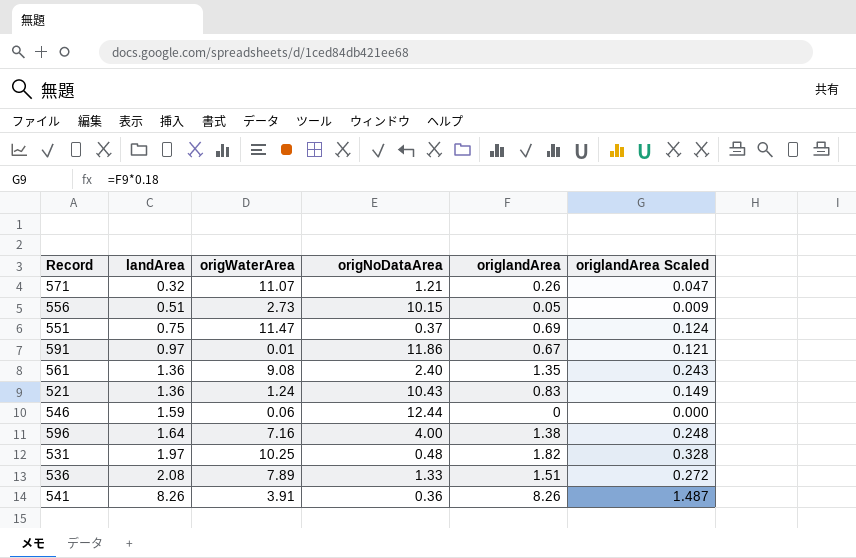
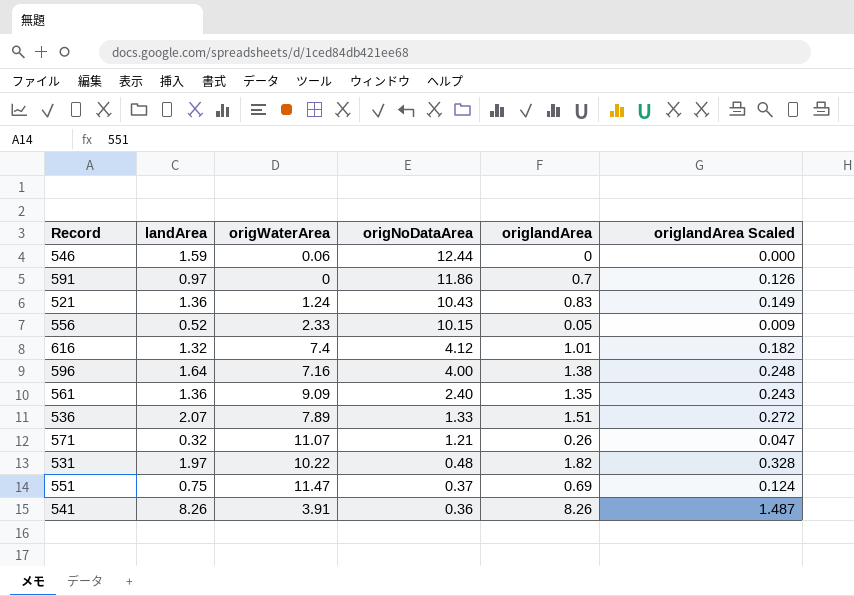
row order: landArea ascending -> origNoDataArea descending
591 | origWaterArea: 0.01 -> 0
591 | origlandArea: 0.67 -> 0.7
591 | origlandArea Scaled: 0.121 -> 0.126
556 | landArea: 0.51 -> 0.52
556 | origWaterArea: 2.73 -> 2.33
row 616: none -> 1.32 | 7.4 | 4.12 | 1.01 | 0.182
561 | origWaterArea: 9.08 -> 9.09
536 | landArea: 2.08 -> 2.07
531 | origWaterArea: 10.25 -> 10.22

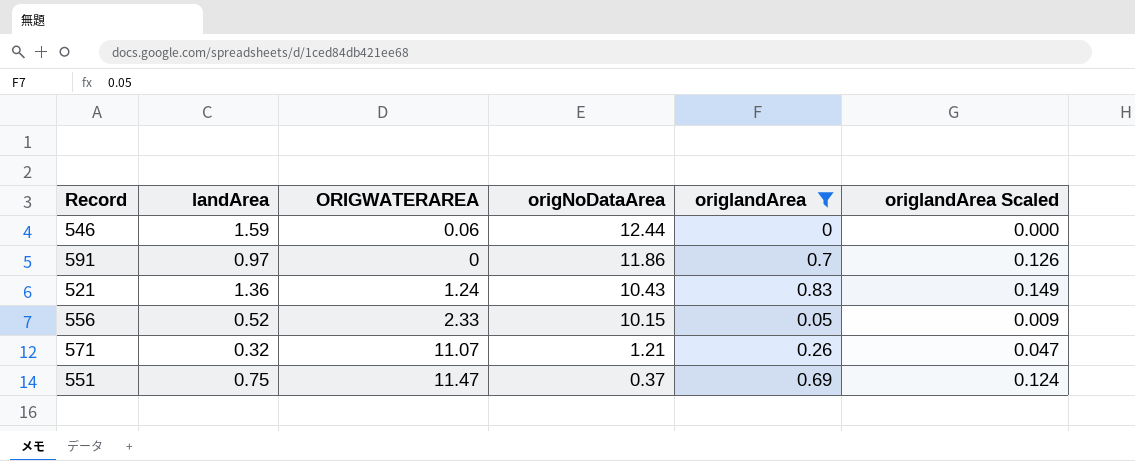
filter: none -> origlandArea <= 0.83
column name: origWaterArea -> ORIGWATERAREA

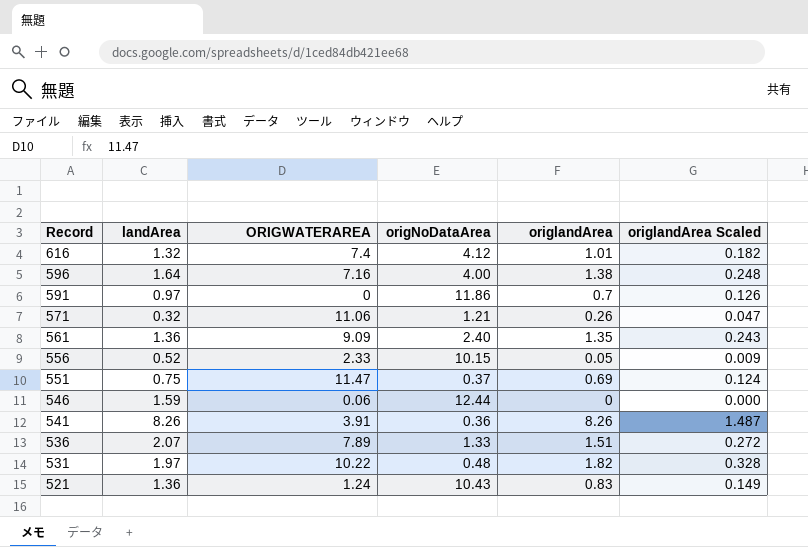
filter: origlandArea <= 0.83 -> none
row order: origNoDataArea descending -> Record descending
571 | ORIGWATERAREA: 11.07 -> 11.06

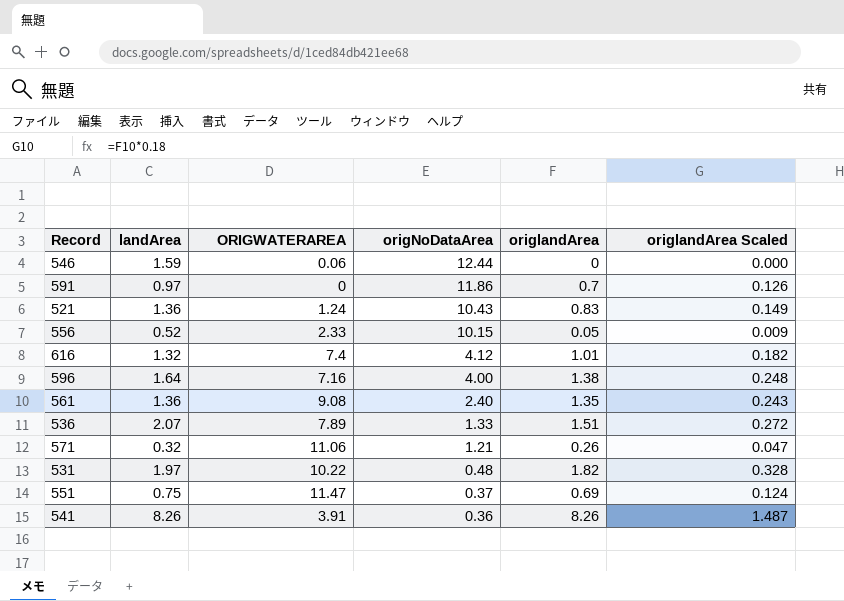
row order: Record descending -> origNoDataArea descending
561 | ORIGWATERAREA: 9.09 -> 9.08

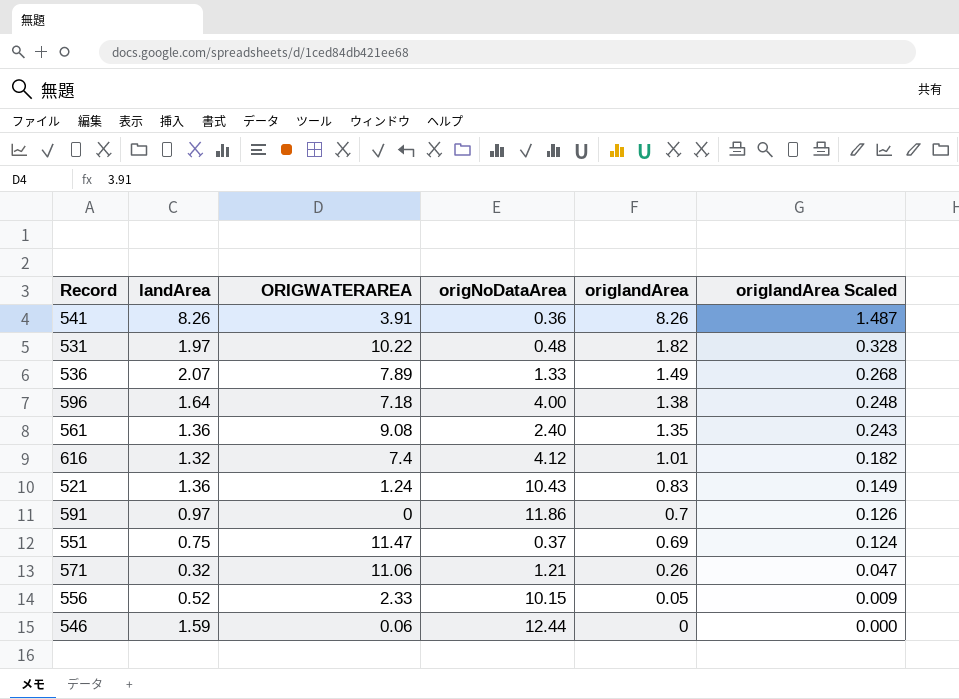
row order: origNoDataArea descending -> origlandArea descending
536 | origlandArea: 1.51 -> 1.49
536 | origlandArea Scaled: 0.272 -> 0.268
596 | ORIGWATERAREA: 7.16 -> 7.18

